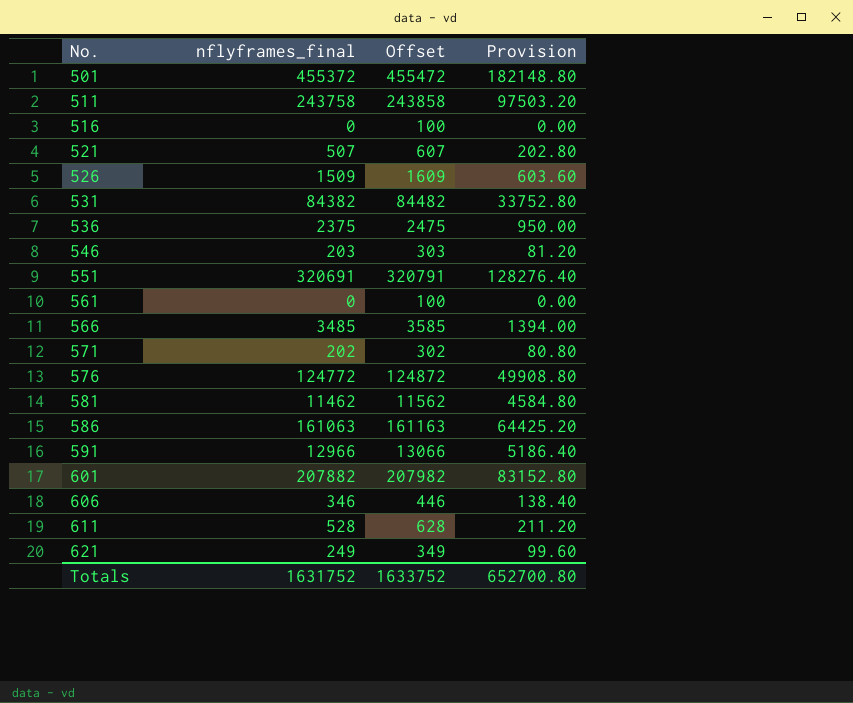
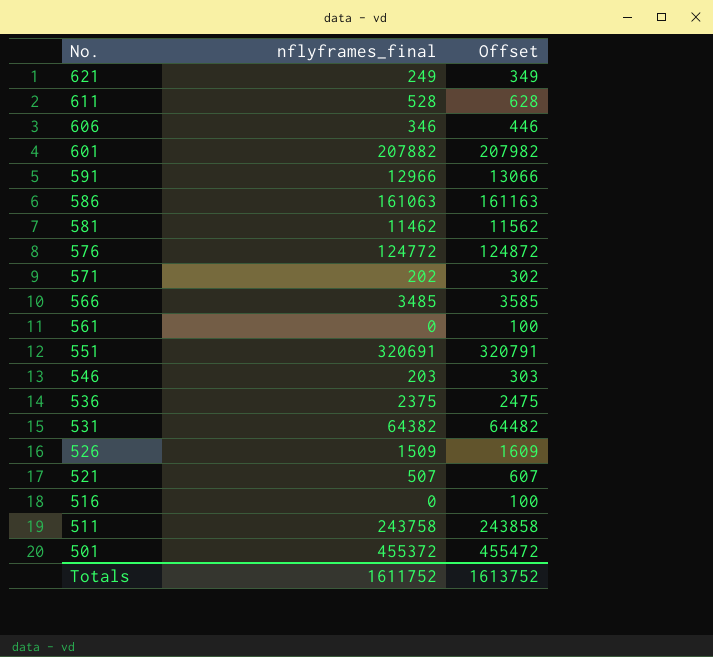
row order: No. ascending -> No. descending
column Provision | formula: [nflyframes_final] * 0.4 -> none
531 | nflyframes_final: 84382 -> 64382
531 | Offset: 84482 -> 64482
Totals | nflyframes_final: 1631752 -> 1611752
Totals | Offset: 1633752 -> 1613752

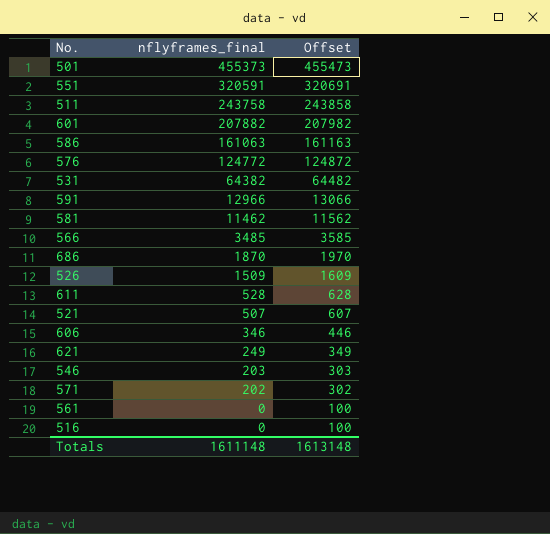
row order: No. descending -> nflyframes_final descending
row 536: 2375 | 2475 -> none
501 | nflyframes_final: 455372 -> 455373
501 | Offset: 455472 -> 455473
551 | nflyframes_final: 320691 -> 320591
551 | Offset: 320791 -> 320691
row 686: none -> 1870 | 1970
Totals | nflyframes_final: 1611752 -> 1611148
Totals | Offset: 1613752 -> 1613148

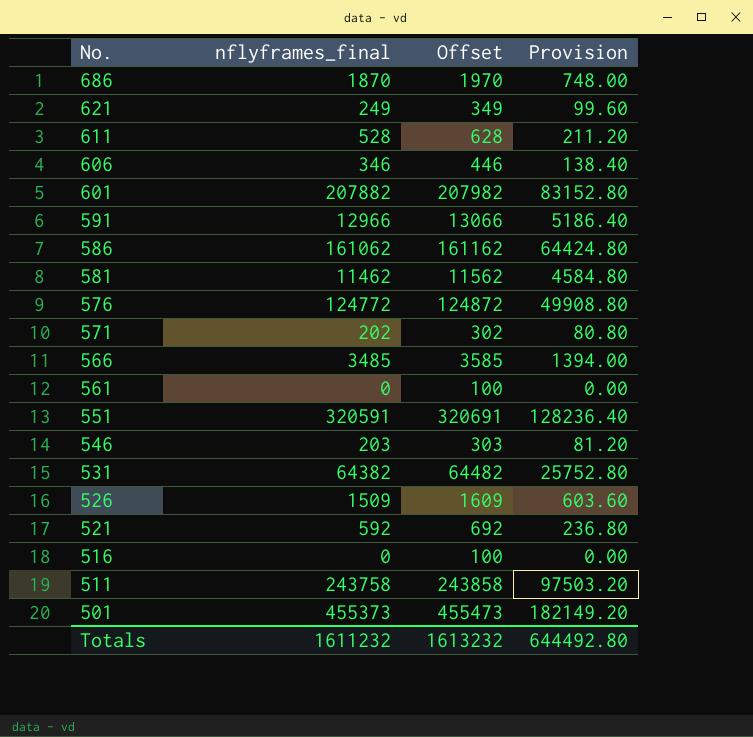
row order: nflyframes_final descending -> No. descending
column Provision | formula: none -> [nflyframes_final] * 0.4
586 | nflyframes_final: 161063 -> 161062
586 | Offset: 161163 -> 161162
521 | nflyframes_final: 507 -> 592
521 | Offset: 607 -> 692
Totals | nflyframes_final: 1611148 -> 1611232
Totals | Offset: 1613148 -> 1613232

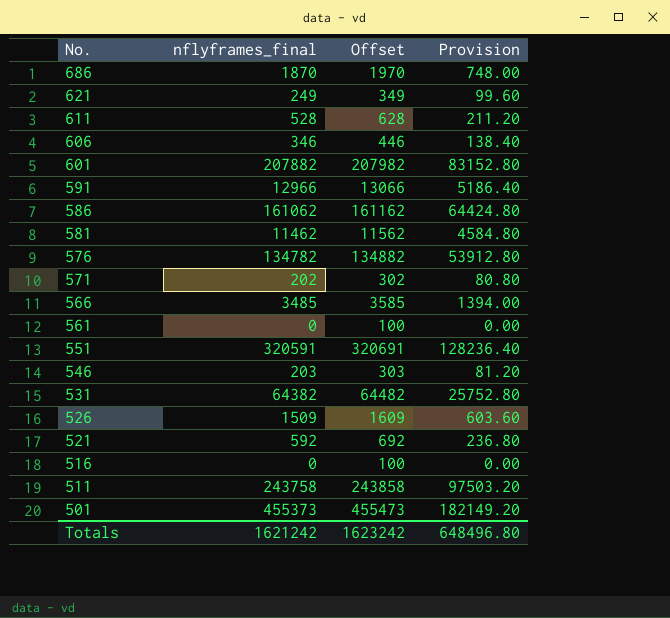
576 | nflyframes_final: 124772 -> 134782
576 | Offset: 124872 -> 134882
576 | Provision: 49908.80 -> 53912.80
Totals | nflyframes_final: 1611232 -> 1621242
Totals | Offset: 1613232 -> 1623242
Totals | Provision: 644492.80 -> 648496.80

